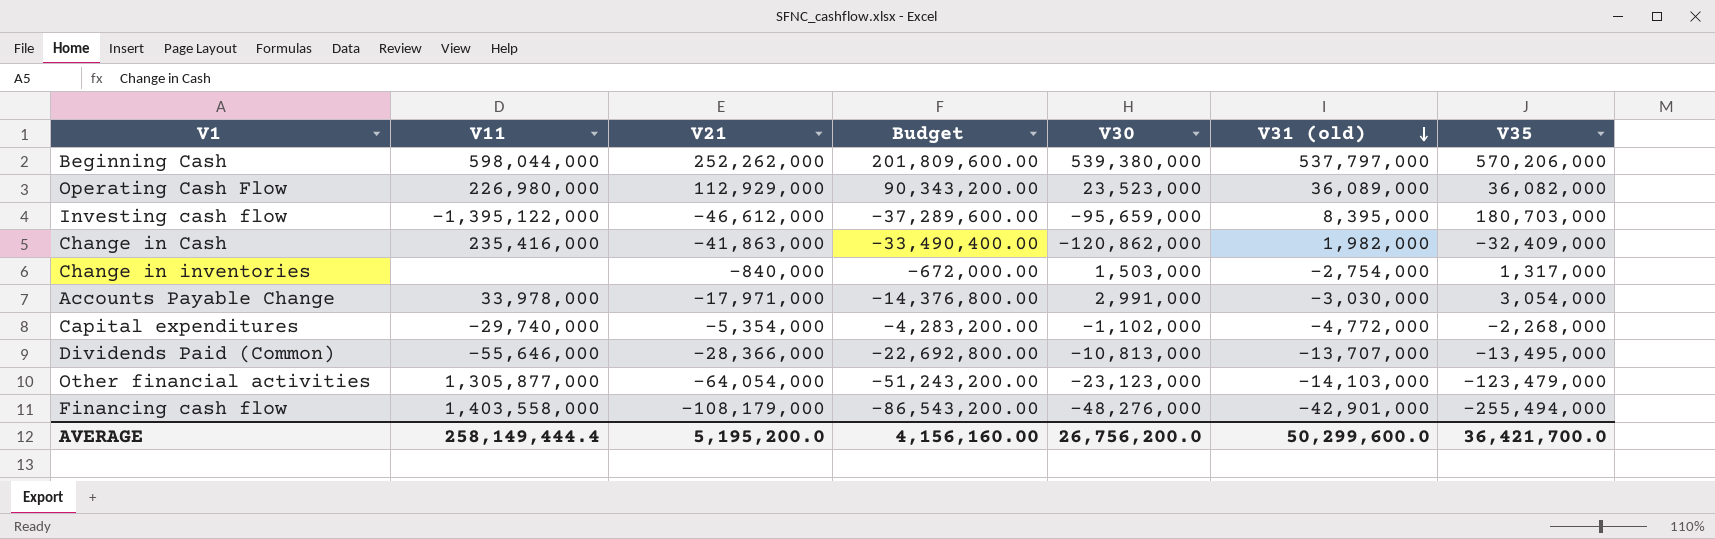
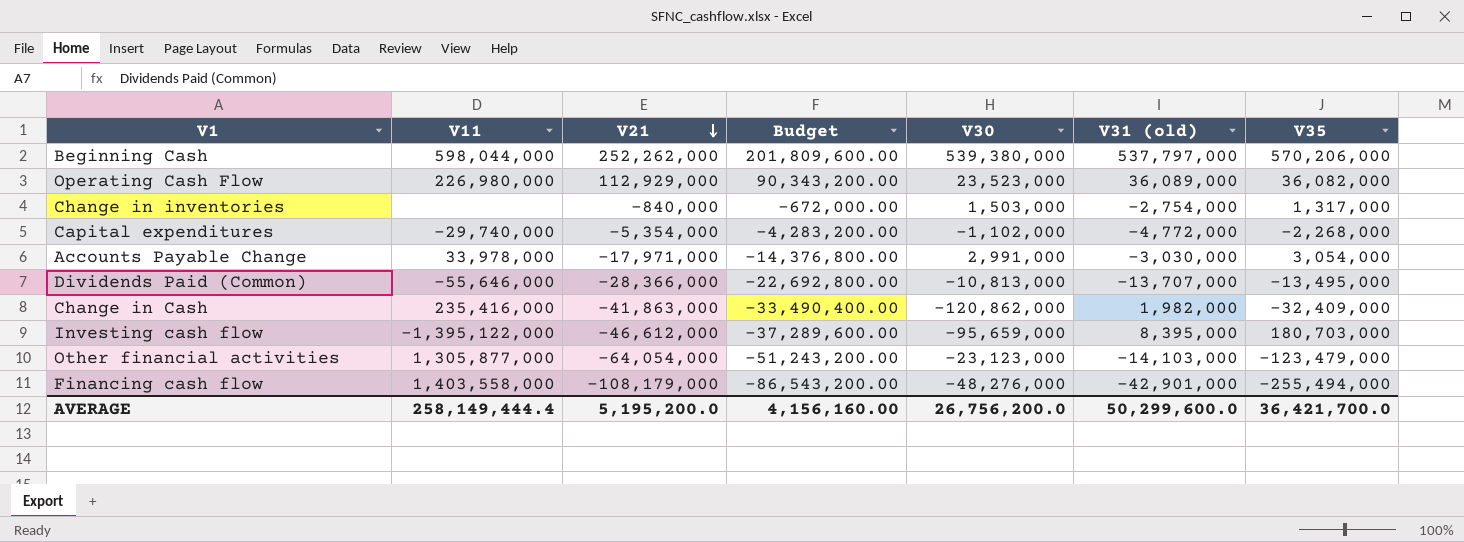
row order: V31 (old) descending -> V21 descending

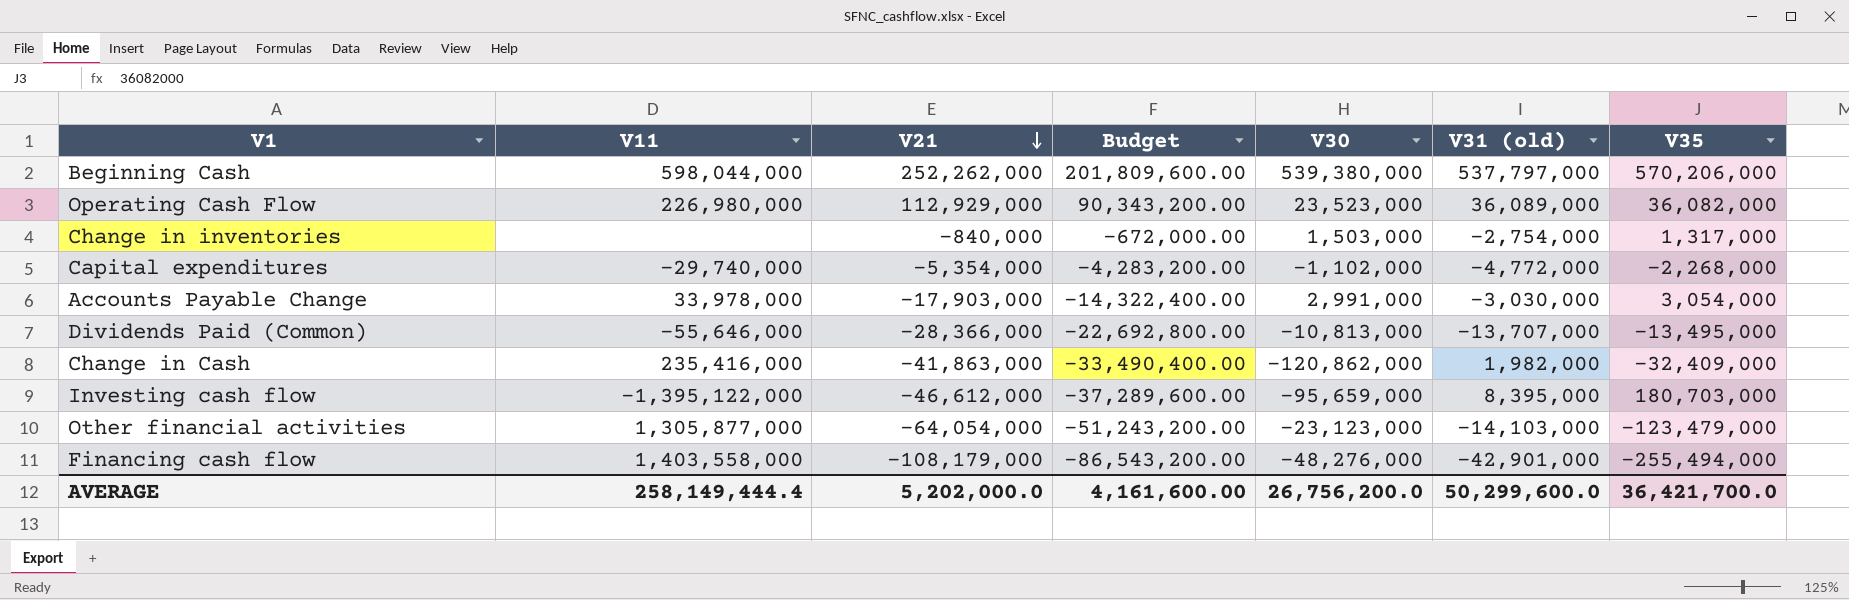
Accounts Payable Change | V21: -17,971,000 -> -17,903,000
Accounts Payable Change | Budget: -14,376,800.00 -> -14,322,400.00
AVERAGE | V21: 5,195,200.0 -> 5,202,000.0
AVERAGE | Budget: 4,156,160.00 -> 4,161,600.00

